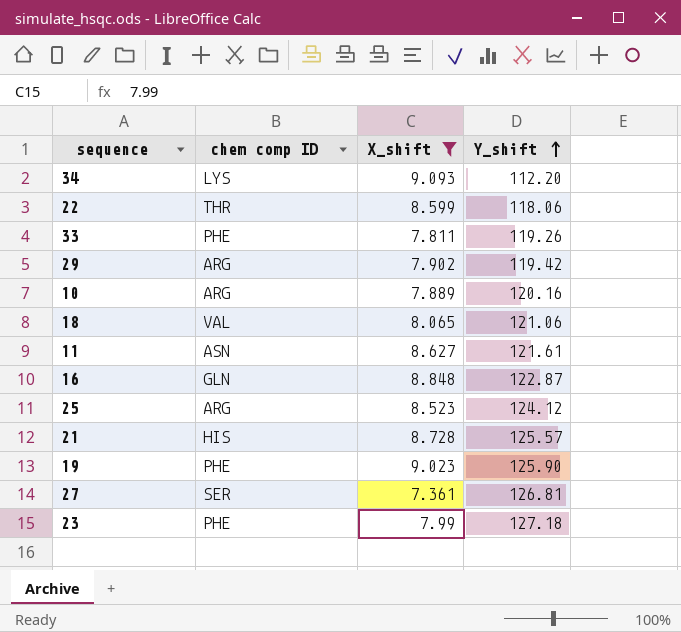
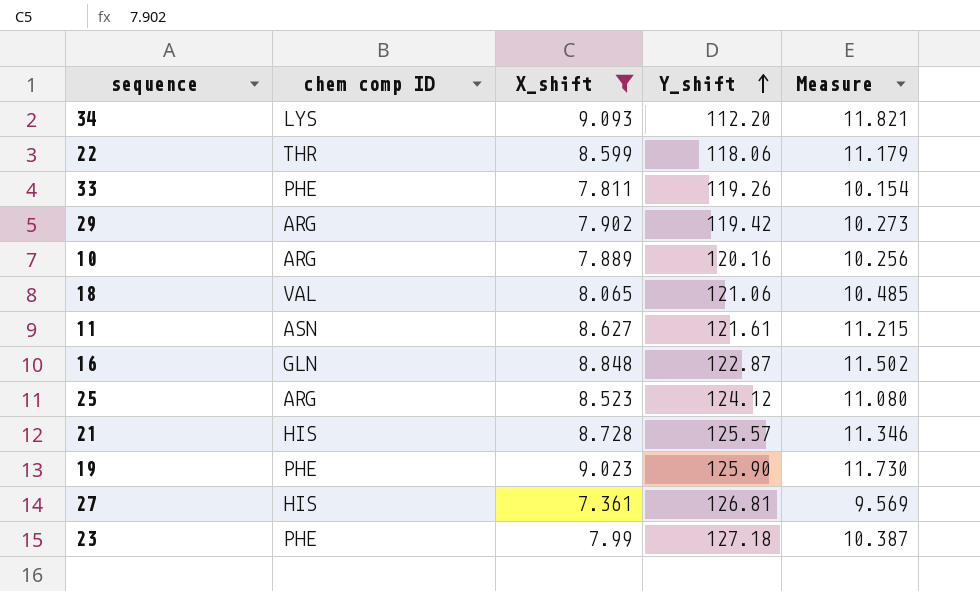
column Measure | formula: none -> [X_shift] * 1.3
27 | chem comp ID: SER -> HIS

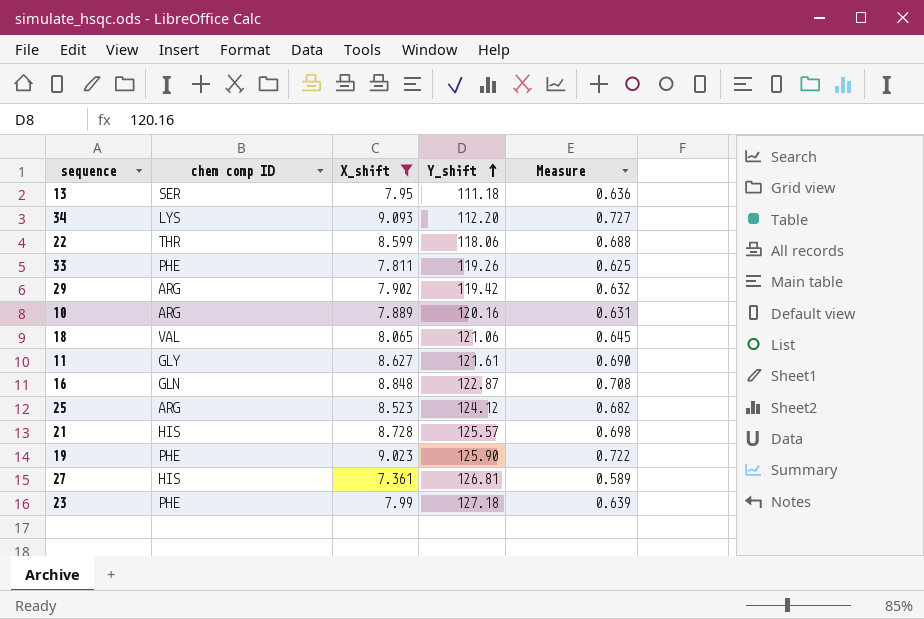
column Measure | formula: [X_shift] * 1.3 -> [X_shift] * 0.08
row 13: none -> SER | 7.95 | 111.18 | 0.636
11 | chem comp ID: ASN -> GLY

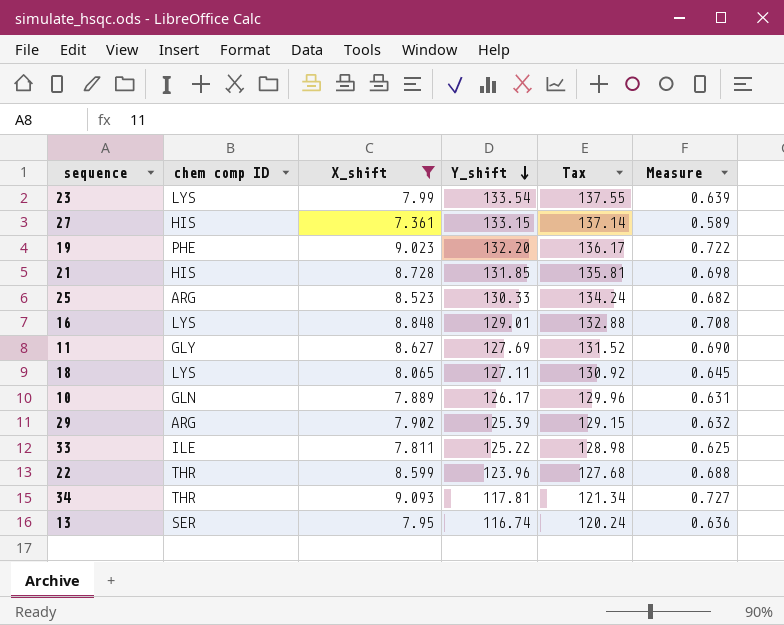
row order: Y_shift ascending -> Y_shift descending
column Tax | formula: none -> [Y_shift] * 1.03
23 | chem comp ID: PHE -> LYS
23 | Y_shift: 127.18 -> 133.54
27 | Y_shift: 126.81 -> 133.15
19 | Y_shift: 125.90 -> 132.20
21 | Y_shift: 125.57 -> 131.85
25 | Y_shift: 124.12 -> 130.33
16 | chem comp ID: GLN -> LYS
16 | Y_shift: 122.87 -> 129.01
11 | Y_shift: 121.61 -> 127.69
18 | chem comp ID: VAL -> LYS
18 | Y_shift: 121.06 -> 127.11
10 | chem comp ID: ARG -> GLN
10 | Y_shift: 120.16 -> 126.17
29 | Y_shift: 119.42 -> 125.39
33 | chem comp ID: PHE -> ILE
33 | Y_shift: 119.26 -> 125.22
22 | Y_shift: 118.06 -> 123.96
34 | chem comp ID: LYS -> THR
34 | Y_shift: 112.20 -> 117.81
13 | Y_shift: 111.18 -> 116.74

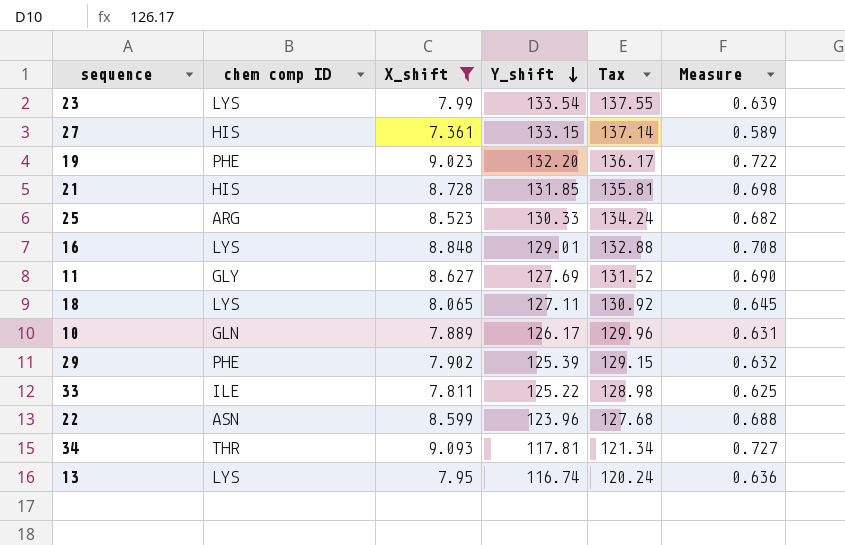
29 | chem comp ID: ARG -> PHE
22 | chem comp ID: THR -> ASN
13 | chem comp ID: SER -> LYS

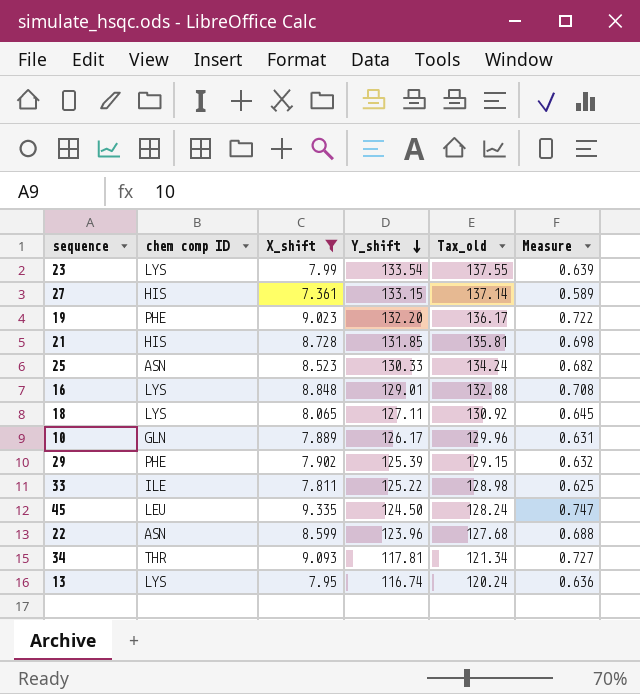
column name: Tax -> Tax_old
row 11: GLY | 8.627 | 127.69 | 131.52 | 0.690 -> none
25 | chem comp ID: ARG -> ASN
row 45: none -> LEU | 9.335 | 124.50 | 128.24 | 0.747

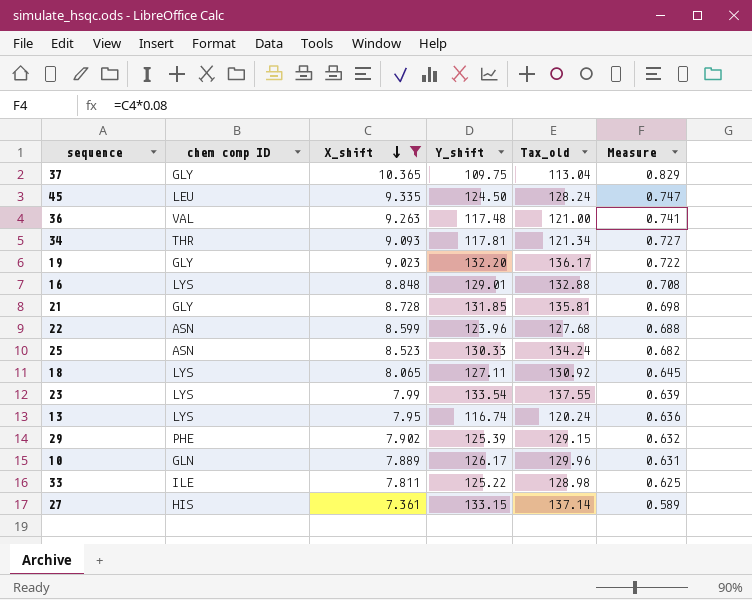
row order: Y_shift descending -> X_shift descending
row 37: none -> GLY | 10.365 | 109.75 | 113.04 | 0.829
row 36: none -> VAL | 9.263 | 117.48 | 121.00 | 0.741
19 | chem comp ID: PHE -> GLY
21 | chem comp ID: HIS -> GLY

